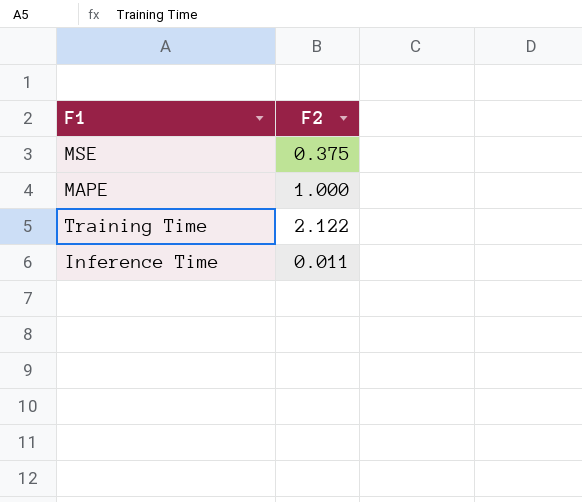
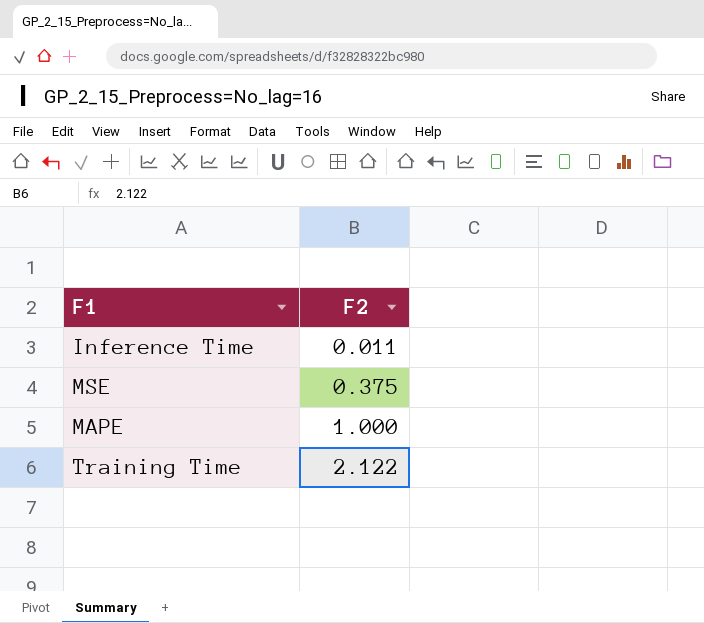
row order: none -> F2 ascending

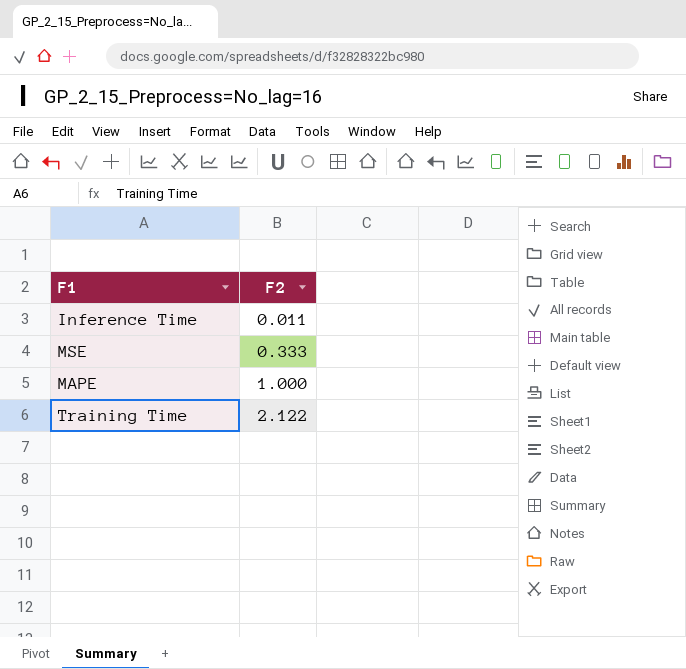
MSE | F2: 0.375 -> 0.333

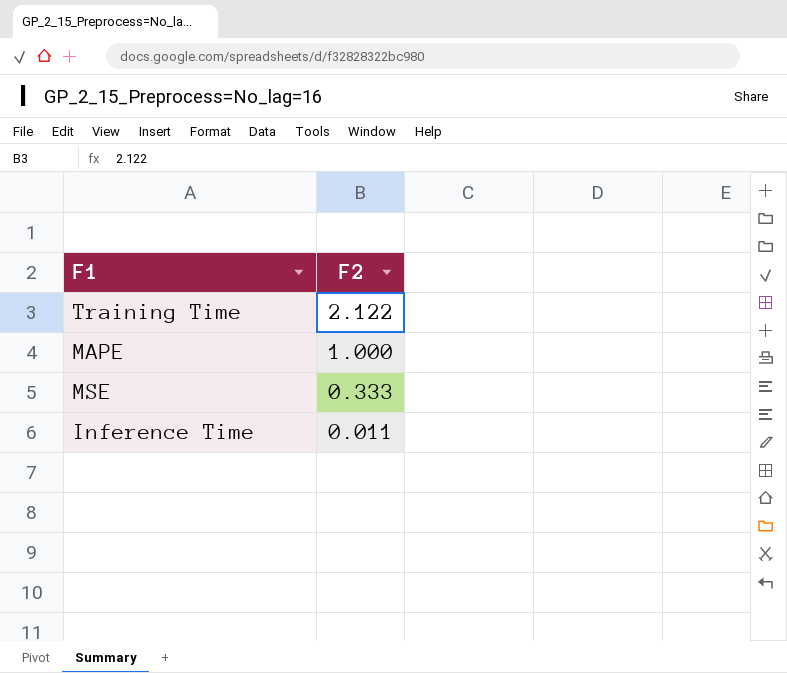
row order: F2 ascending -> F2 descending

